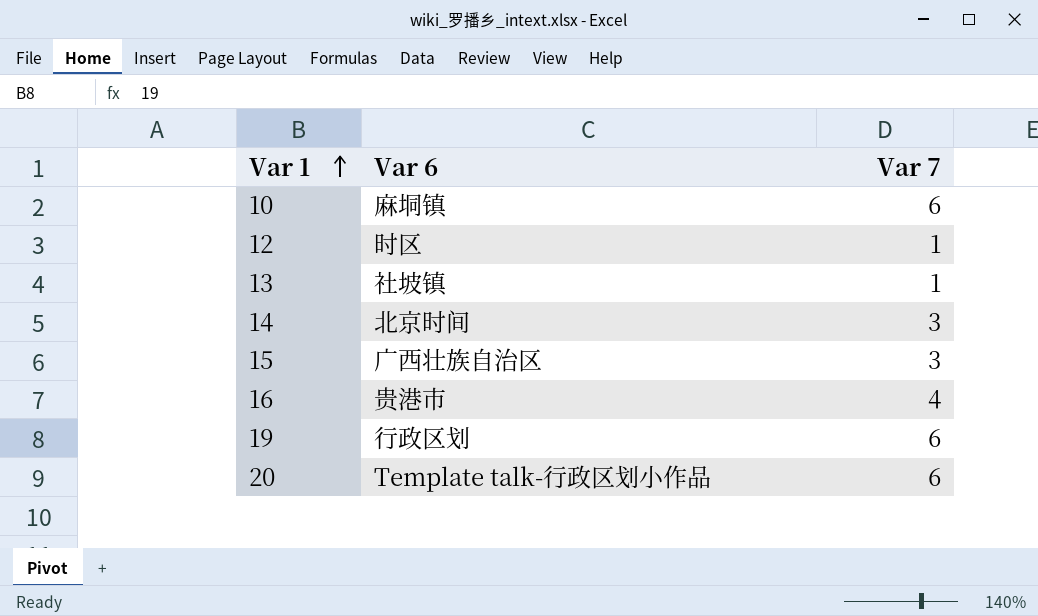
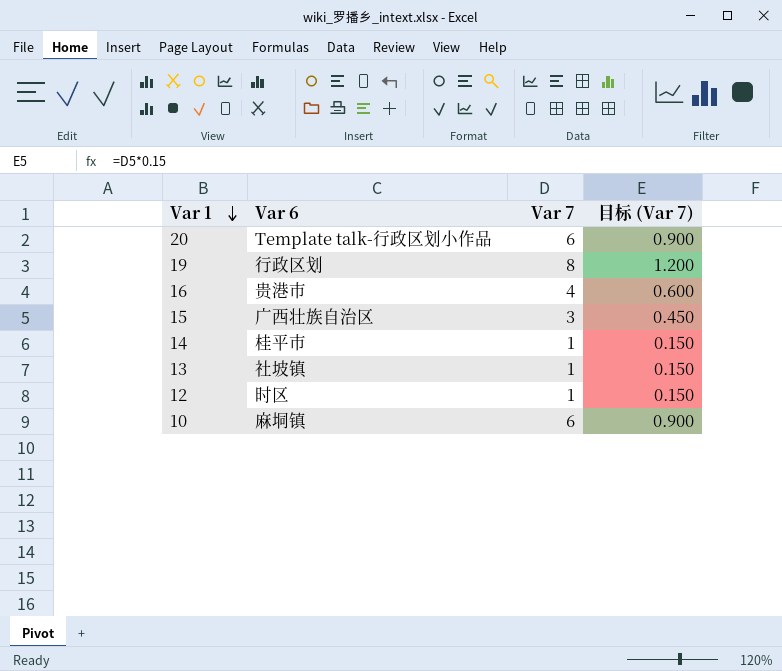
row order: Var 1 ascending -> Var 1 descending
column 目标 (Var 7) | formula: none -> [Var 7] * 0.15
19 | Var 7: 6 -> 8
14 | Var 6: 北京时间 -> 桂平市
14 | Var 7: 3 -> 1

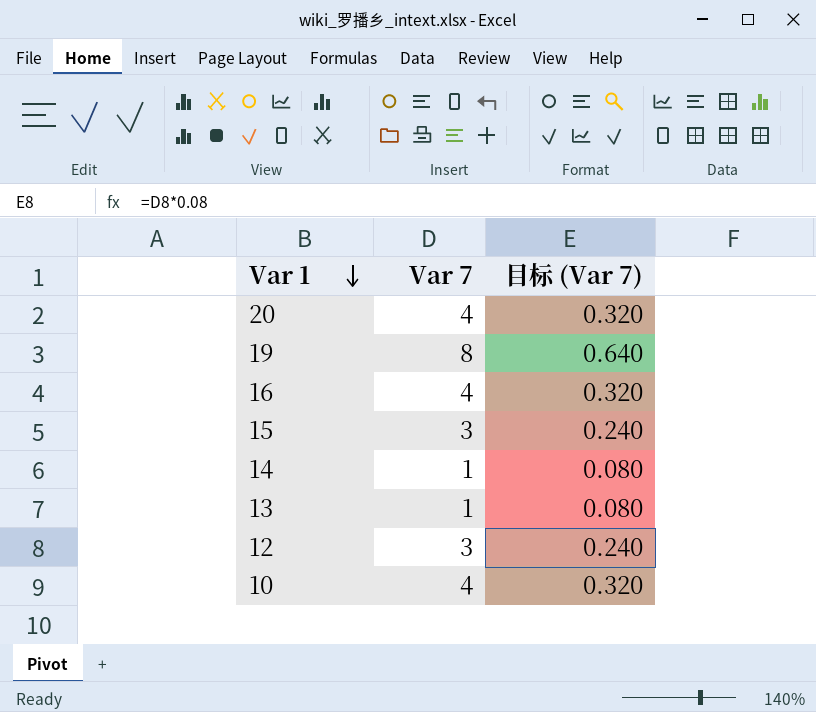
column Var 6 | position: 2 -> none
column 目标 (Var 7) | formula: [Var 7] * 0.15 -> [Var 7] * 0.08
20 | Var 7: 6 -> 4
12 | Var 7: 1 -> 3
10 | Var 7: 6 -> 4

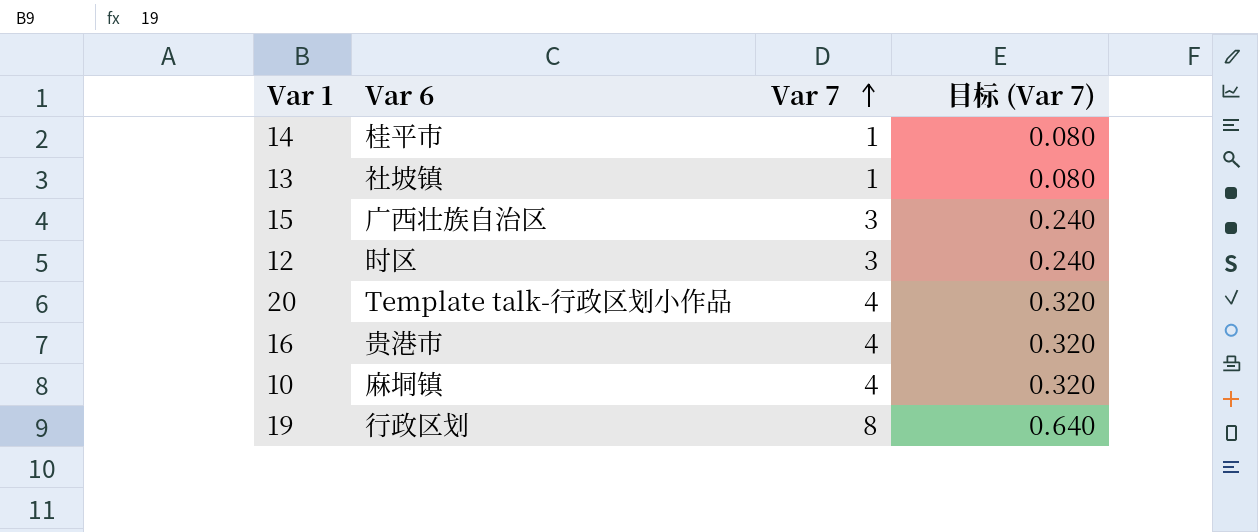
row order: Var 1 descending -> Var 7 ascending
column Var 6 | position: none -> 2

